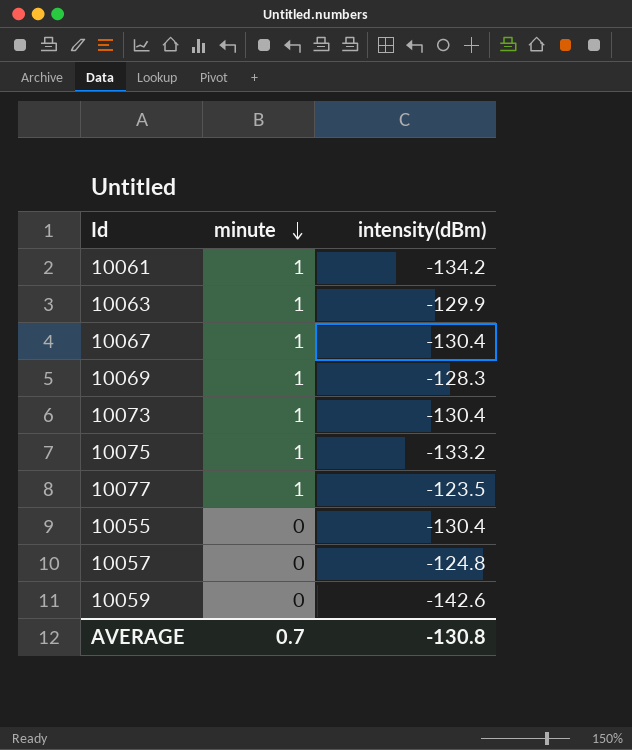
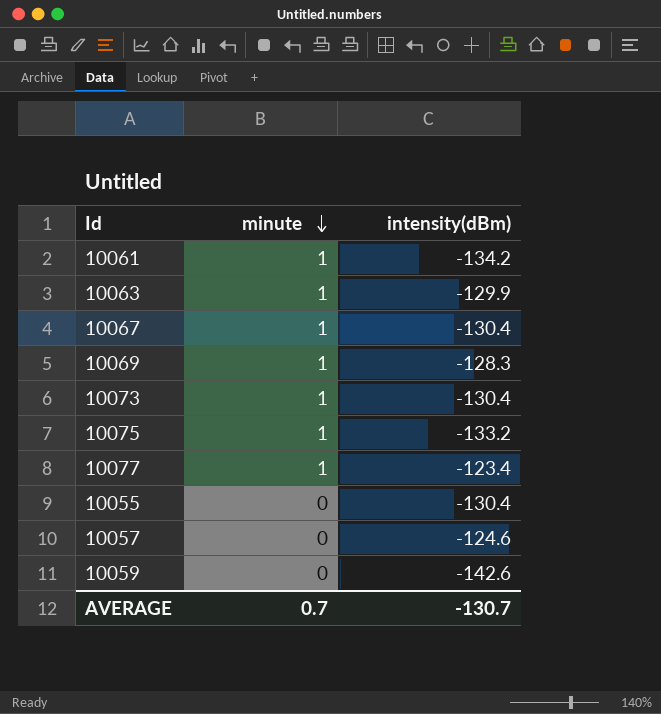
10077 | intensity(dBm): -123.5 -> -123.4
10057 | intensity(dBm): -124.8 -> -124.6
AVERAGE | intensity(dBm): -130.8 -> -130.7

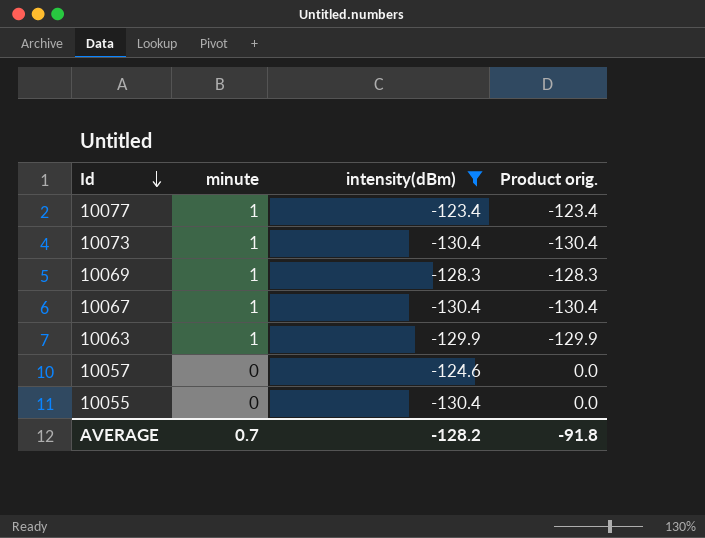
filter: none -> intensity(dBm) >= -130.4
row order: minute descending -> Id descending
column Product orig. | formula: none -> [minute] * [intensity(dBm)]
AVERAGE | intensity(dBm): -130.7 -> -128.2

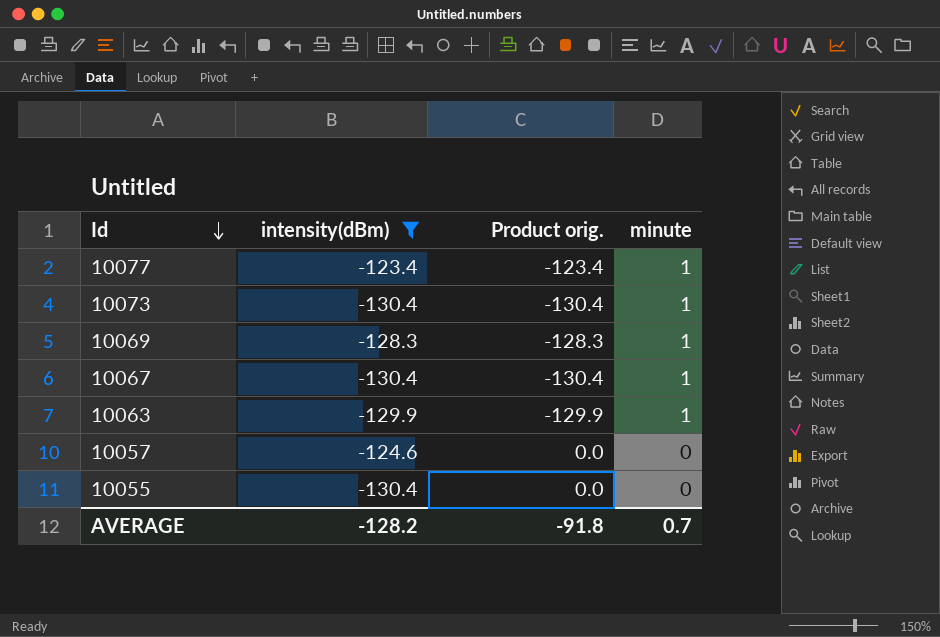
column minute | position: 2 -> 4

